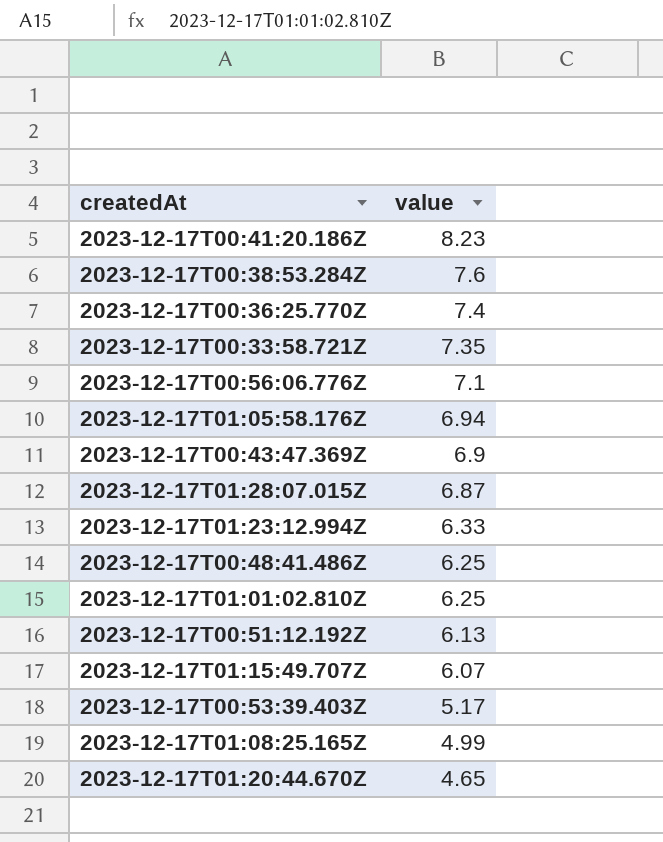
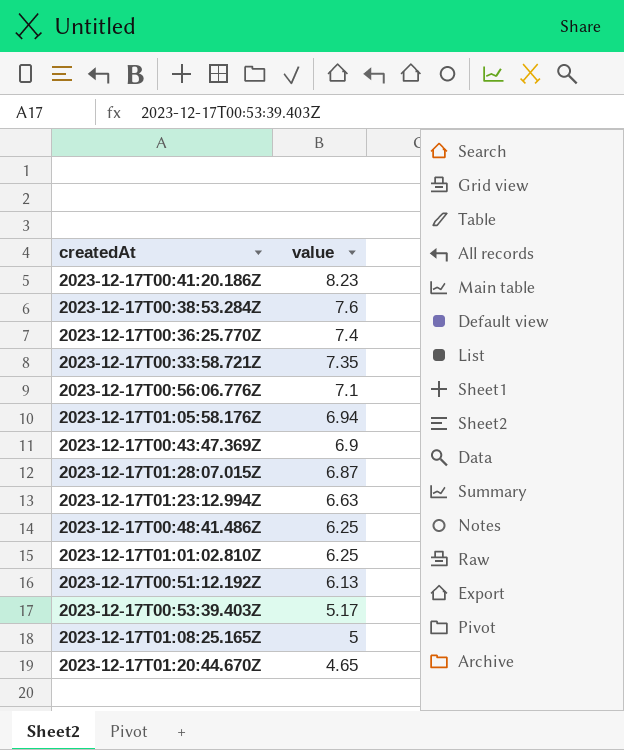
row 2023-12-17T01:15:49.707Z: 6.07 -> none
2023-12-17T01:23:12.994Z | value: 6.33 -> 6.63
2023-12-17T01:08:25.165Z | value: 4.99 -> 5

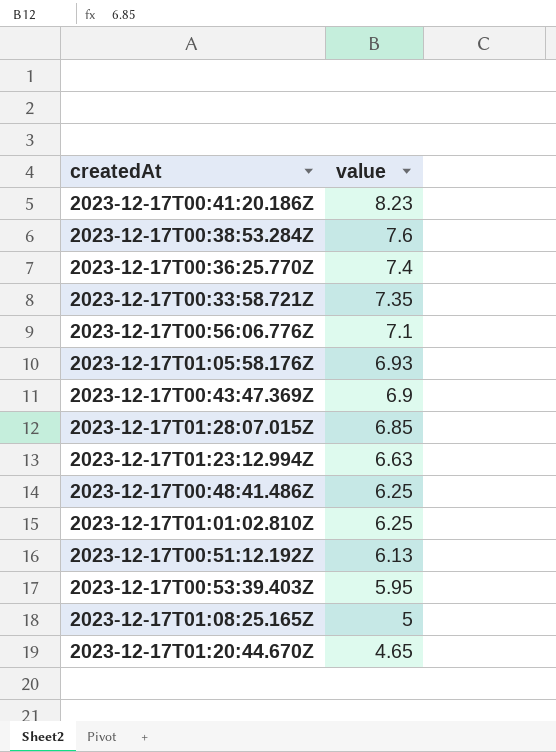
2023-12-17T01:05:58.176Z | value: 6.94 -> 6.93
2023-12-17T01:28:07.015Z | value: 6.87 -> 6.85
2023-12-17T00:53:39.403Z | value: 5.17 -> 5.95

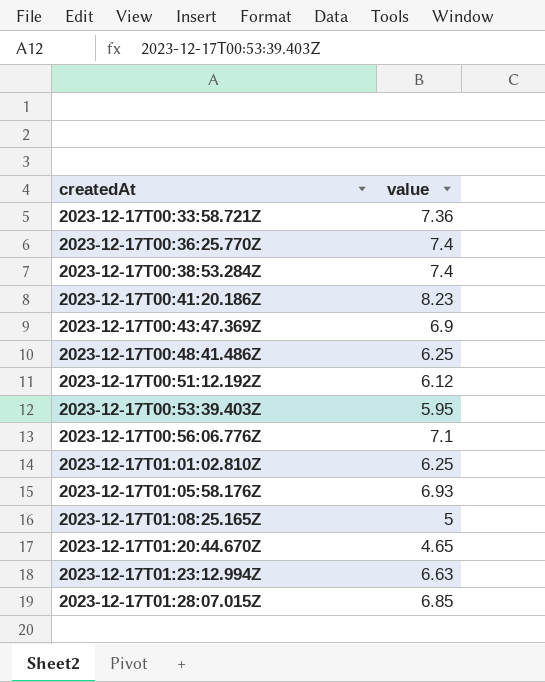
row order: value descending -> createdAt ascending
2023-12-17T00:33:58.721Z | value: 7.35 -> 7.36
2023-12-17T00:38:53.284Z | value: 7.6 -> 7.4
2023-12-17T00:51:12.192Z | value: 6.13 -> 6.12

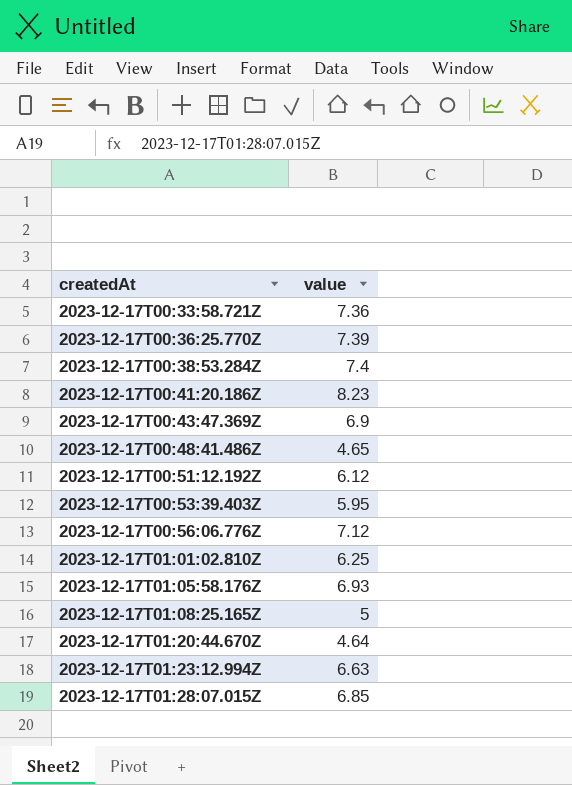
2023-12-17T00:36:25.770Z | value: 7.4 -> 7.39
2023-12-17T00:48:41.486Z | value: 6.25 -> 4.65
2023-12-17T00:56:06.776Z | value: 7.1 -> 7.12
2023-12-17T01:20:44.670Z | value: 4.65 -> 4.64

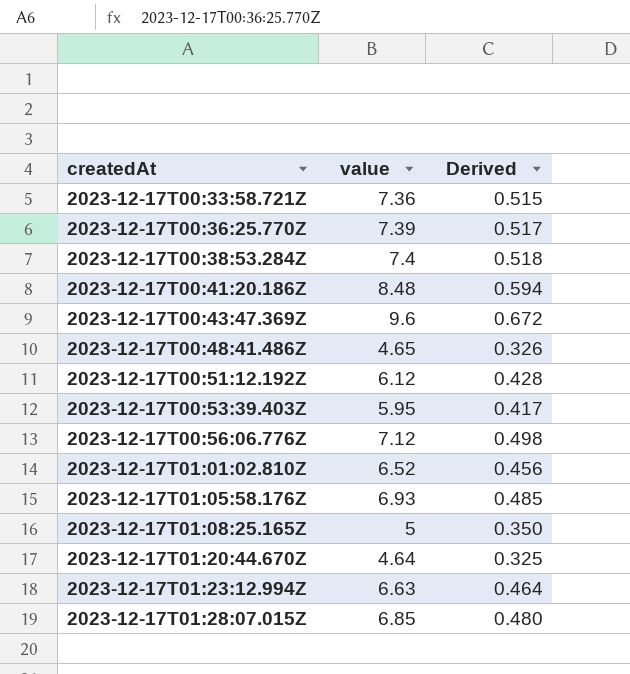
column Derived | formula: none -> [value] * 0.07
2023-12-17T00:41:20.186Z | value: 8.23 -> 8.48
2023-12-17T00:43:47.369Z | value: 6.9 -> 9.6
2023-12-17T01:01:02.810Z | value: 6.25 -> 6.52

